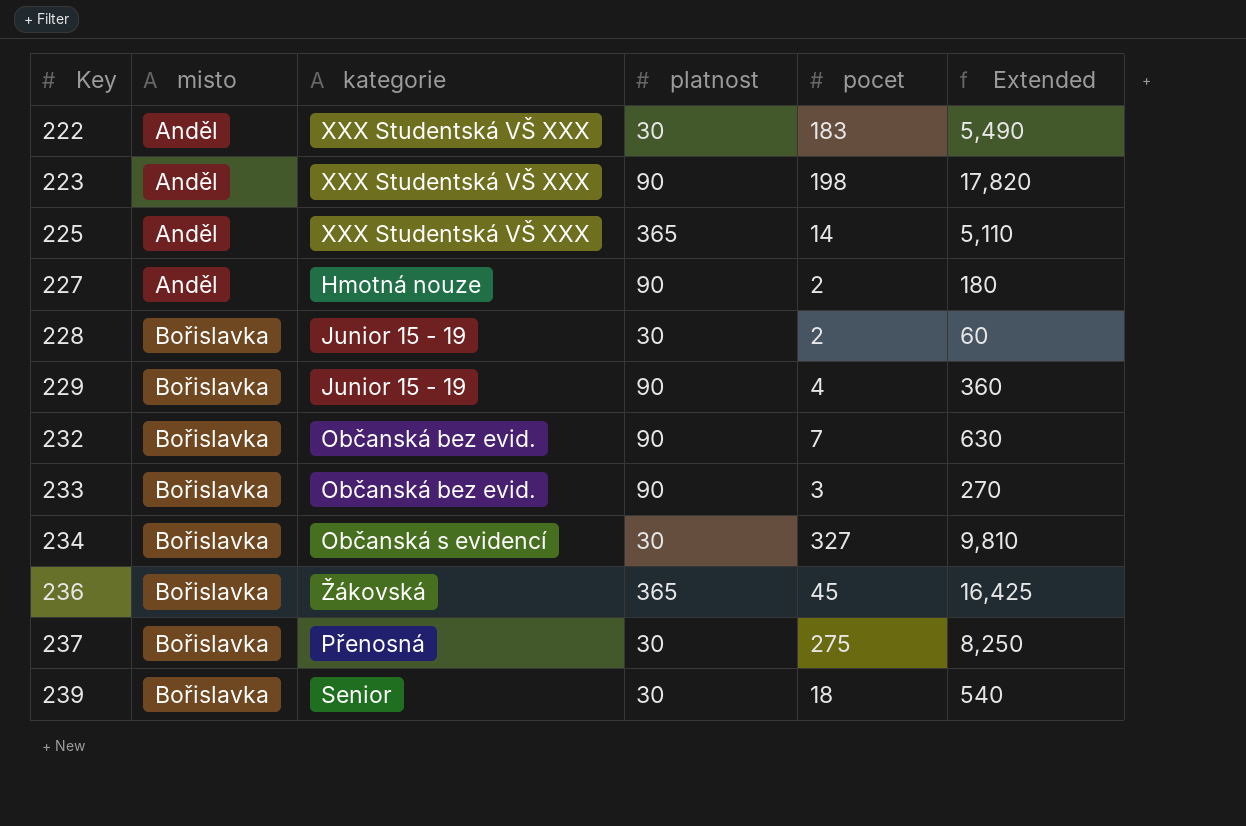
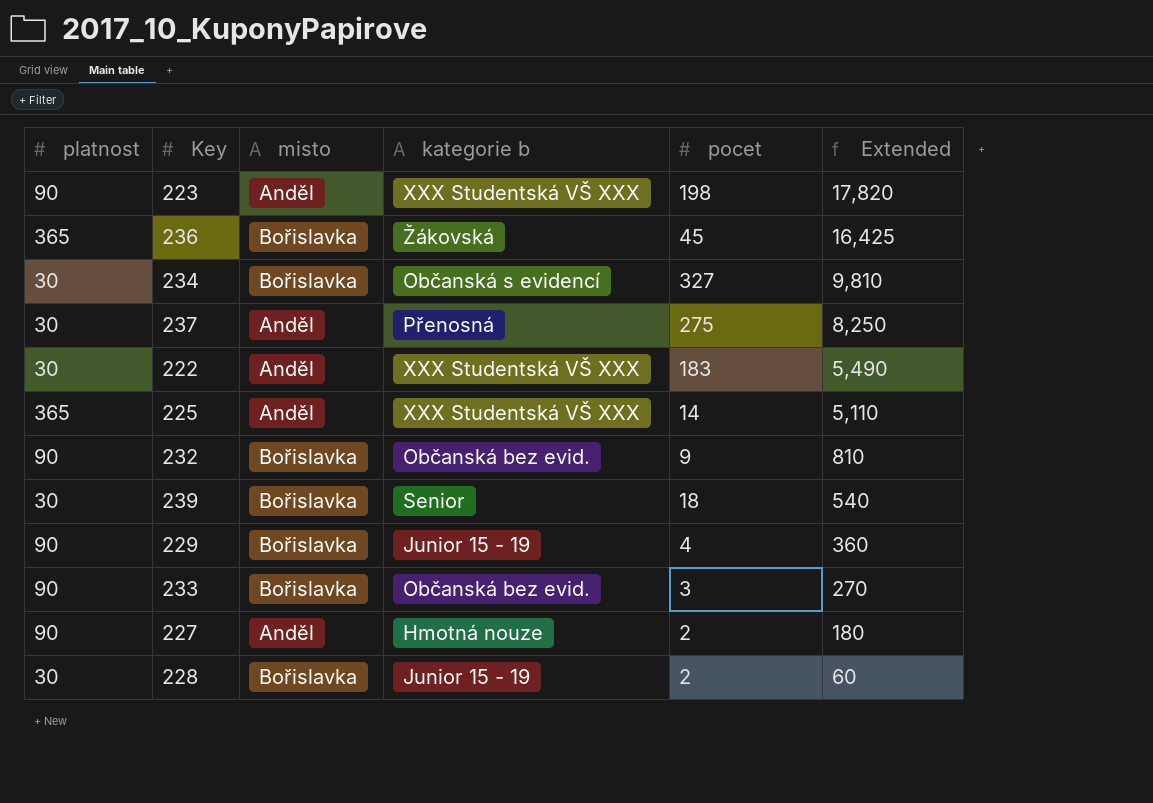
row order: Key ascending -> Extended descending
column platnost | position: 4 -> 1
column name: kategorie -> kategorie b
237 | misto: Bořislavka -> Anděl
232 | pocet: 7 -> 9
232 | Extended: 630 -> 810

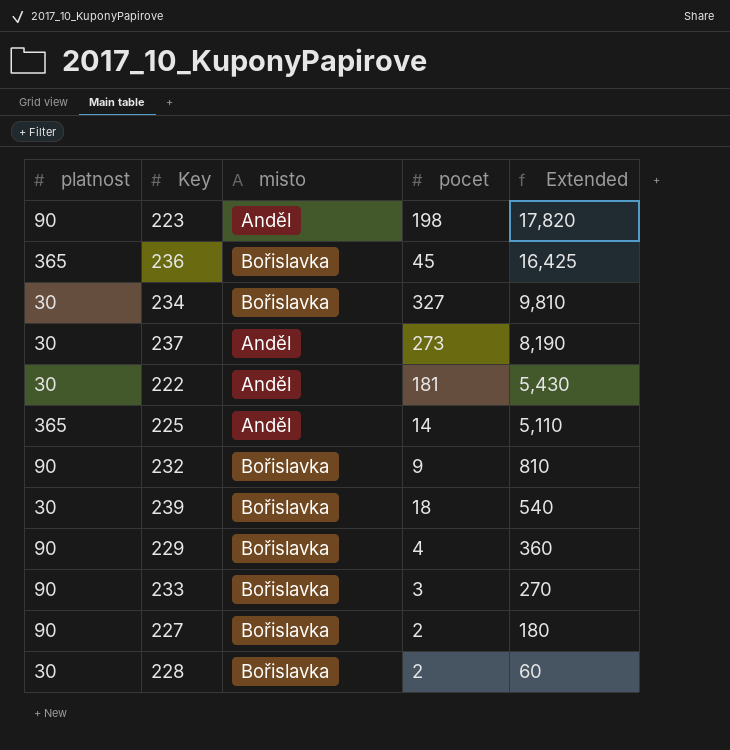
column kategorie b | position: 4 -> none
237 | pocet: 275 -> 273
237 | Extended: 8,250 -> 8,190
222 | pocet: 183 -> 181
222 | Extended: 5,490 -> 5,430
227 | misto: Anděl -> Bořislavka

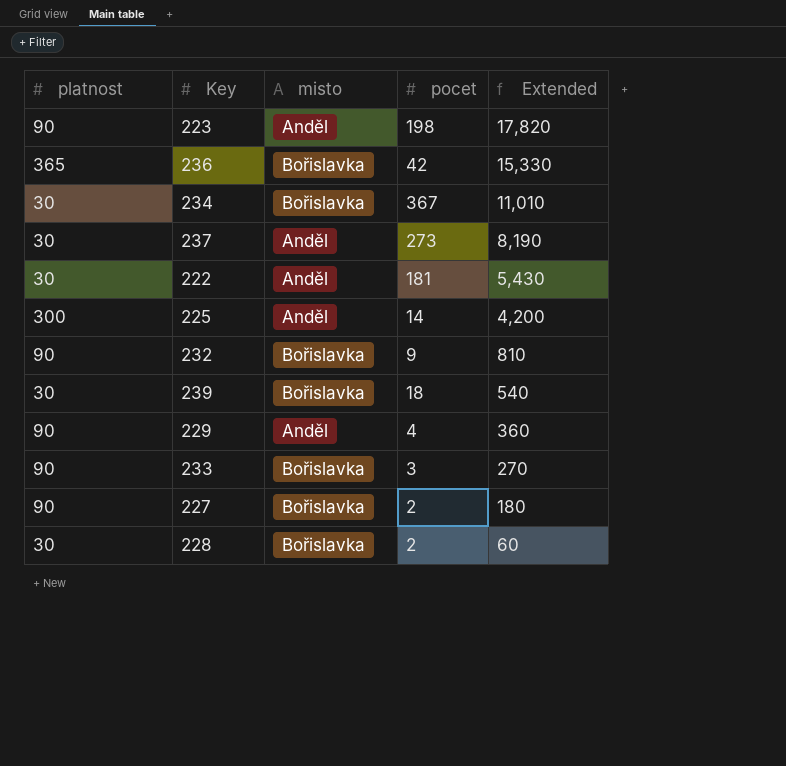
236 | pocet: 45 -> 42
236 | Extended: 16,425 -> 15,330
234 | pocet: 327 -> 367
234 | Extended: 9,810 -> 11,010
225 | platnost: 365 -> 300
225 | Extended: 5,110 -> 4,200
229 | misto: Bořislavka -> Anděl

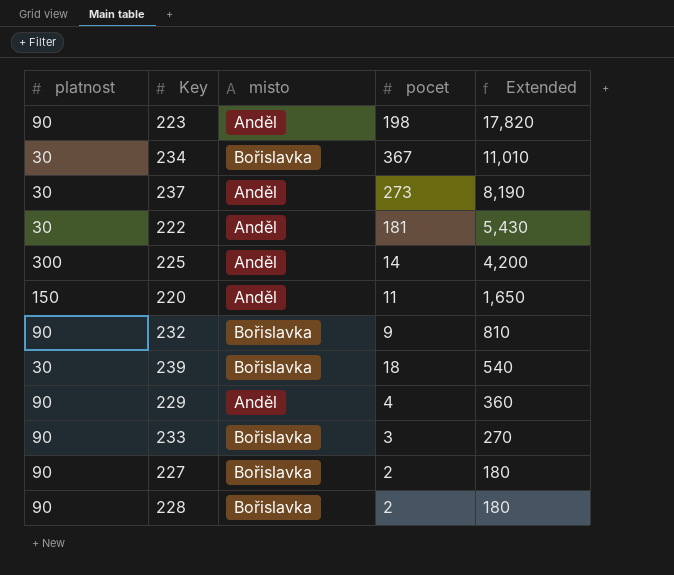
row 236: 365 | Bořislavka | 42 | 15,330 -> none
row 220: none -> 150 | Anděl | 11 | 1,650
228 | platnost: 30 -> 90
228 | Extended: 60 -> 180

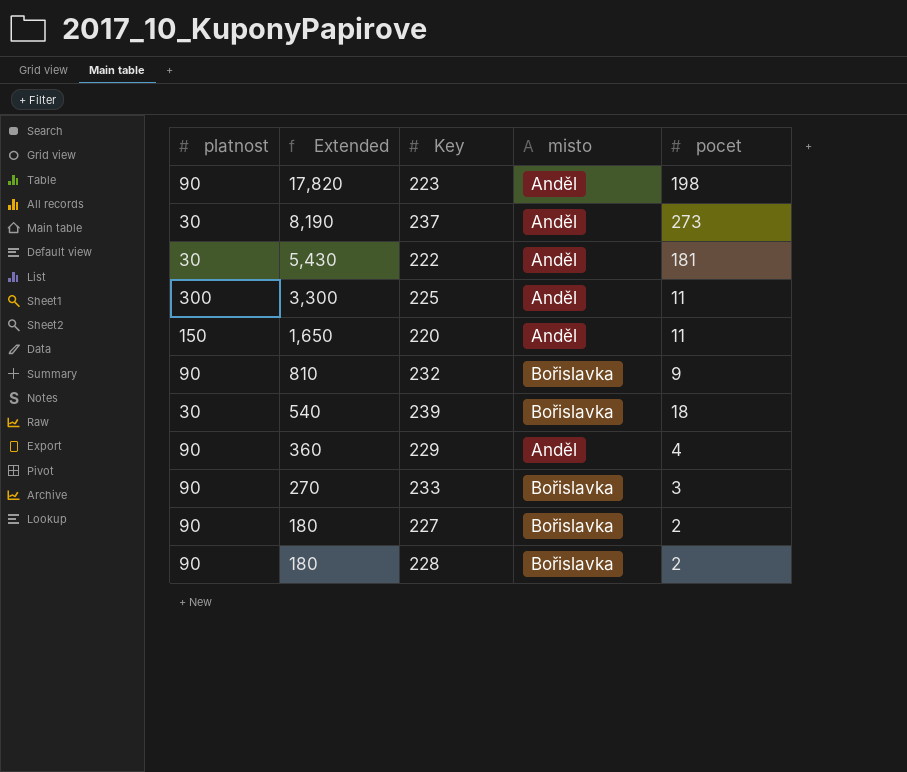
column Extended | position: 5 -> 2
row 234: 30 | Bořislavka | 367 | 11,010 -> none
225 | Extended: 4,200 -> 3,300
225 | pocet: 14 -> 11

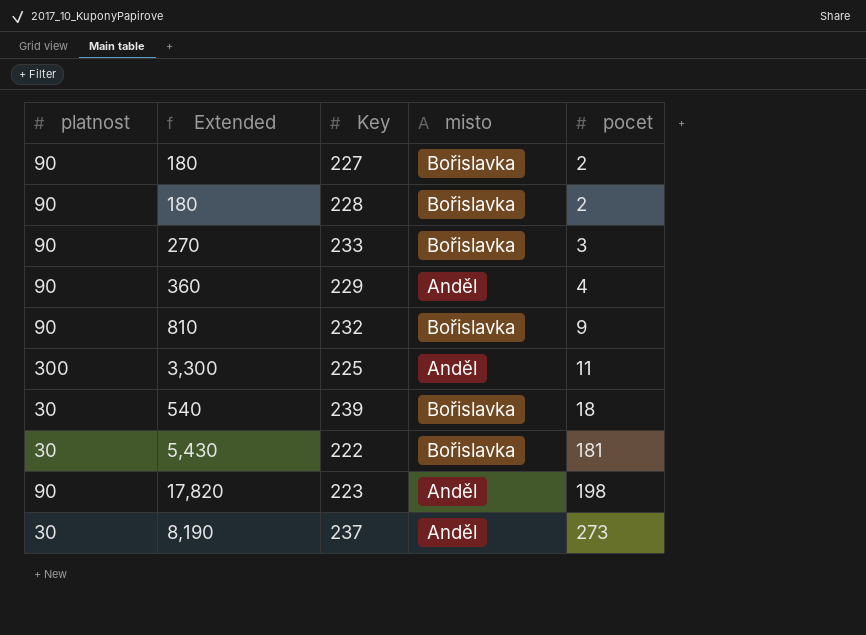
row order: Extended descending -> pocet ascending
row 220: 150 | 1,650 | Anděl | 11 -> none
222 | misto: Anděl -> Bořislavka

